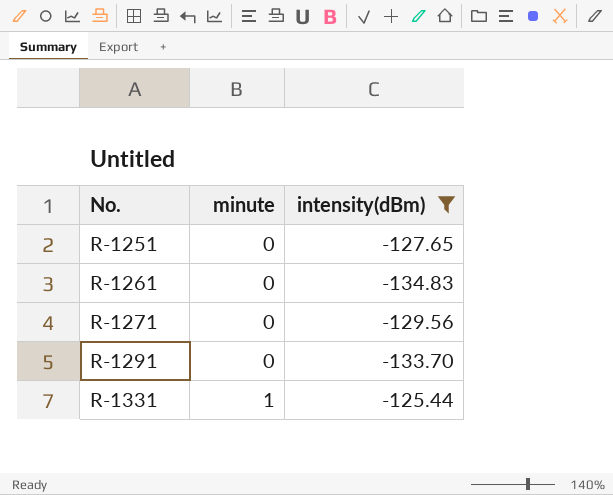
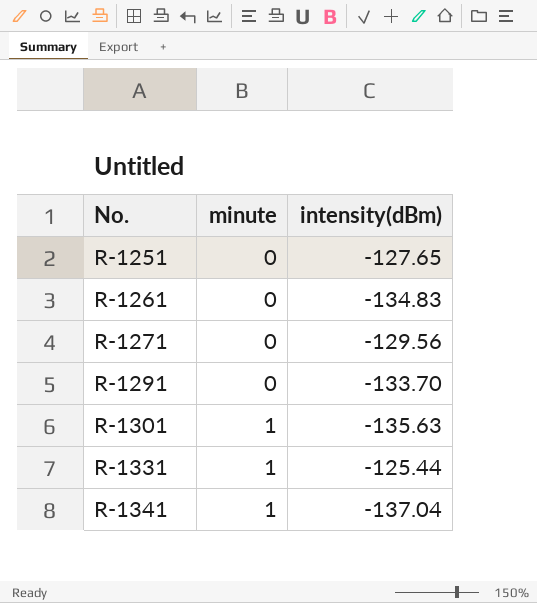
filter: intensity(dBm) >= -134.83 -> none

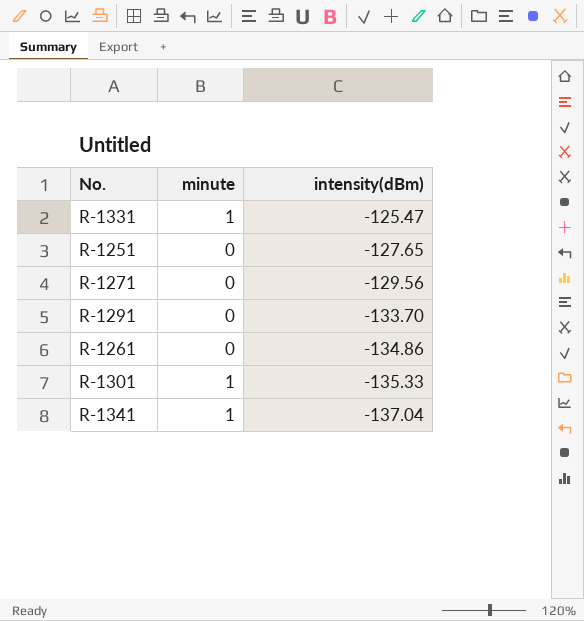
row order: No. ascending -> intensity(dBm) descending
R-1331 | intensity(dBm): -125.44 -> -125.47
R-1261 | intensity(dBm): -134.83 -> -134.86
R-1301 | intensity(dBm): -135.63 -> -135.33

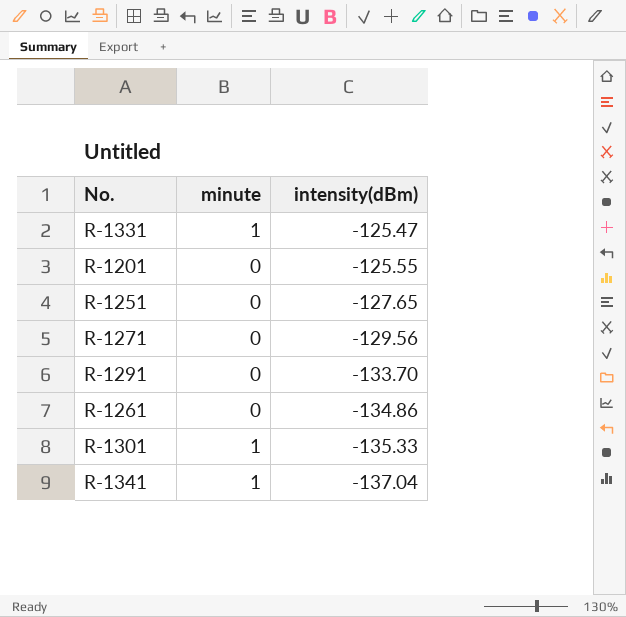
row R-1201: none -> 0 | -125.55

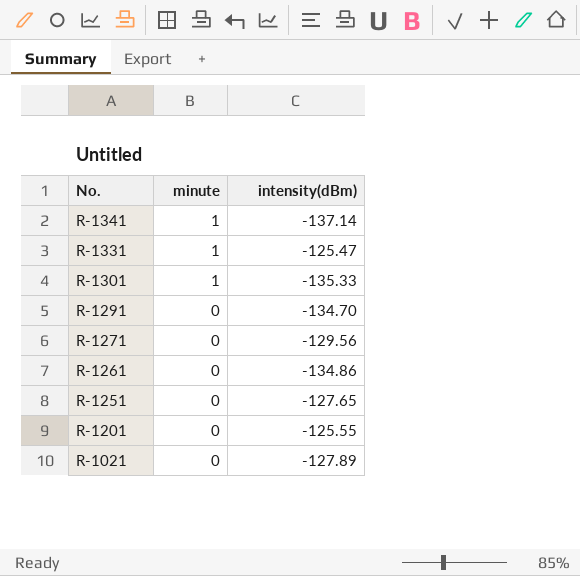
row order: intensity(dBm) descending -> No. descending
R-1341 | intensity(dBm): -137.04 -> -137.14
R-1291 | intensity(dBm): -133.70 -> -134.70
row R-1021: none -> 0 | -127.89

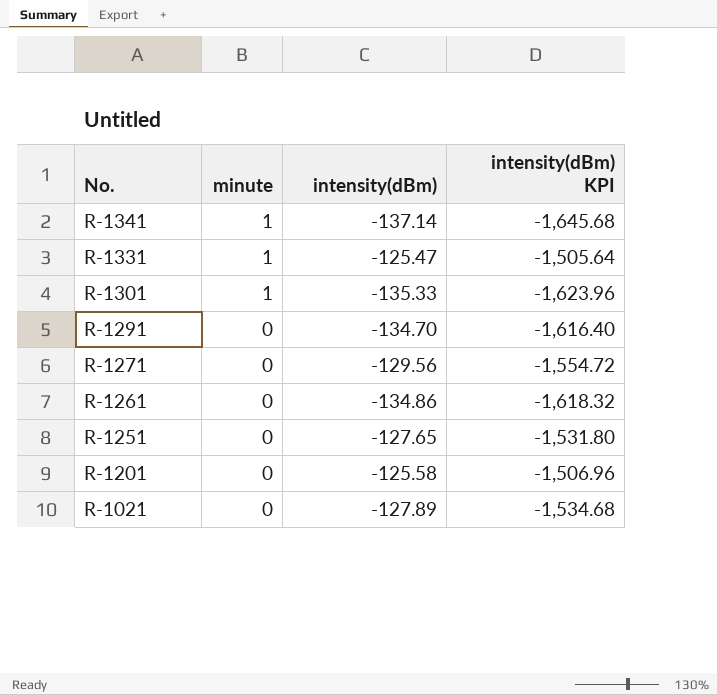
column intensity(dBm) KPI | formula: none -> [intensity(dBm)] * 12
R-1201 | intensity(dBm): -125.55 -> -125.58

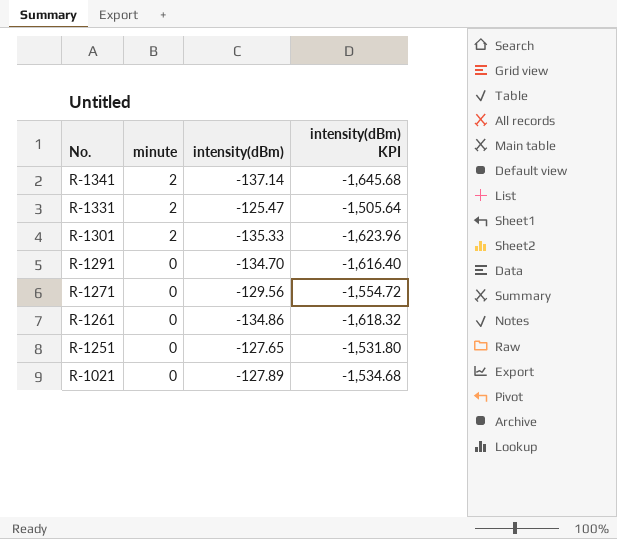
row R-1201: 0 | -125.58 | -1,506.96 -> none
R-1341 | minute: 1 -> 2
R-1331 | minute: 1 -> 2
R-1301 | minute: 1 -> 2

